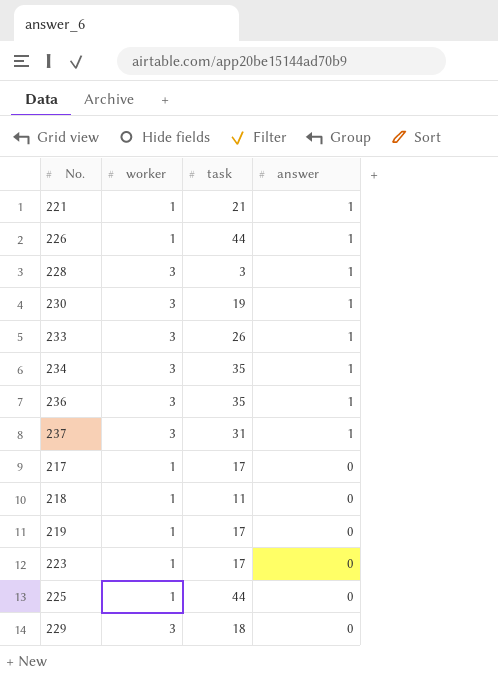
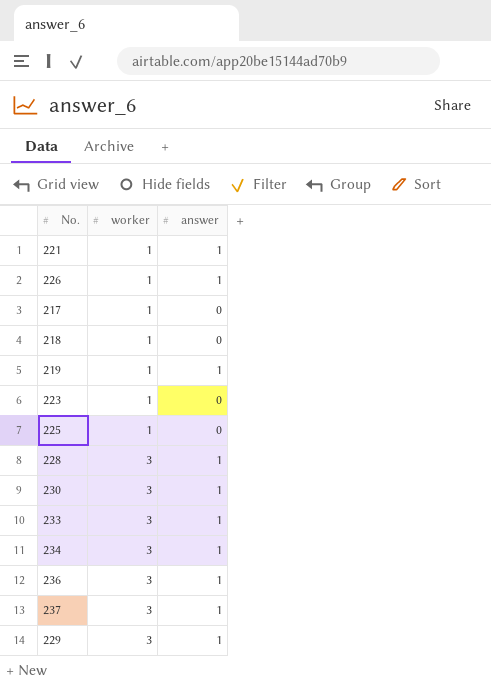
row order: answer descending -> worker ascending
column task | position: 3 -> none
219 | answer: 0 -> 1
229 | answer: 0 -> 1

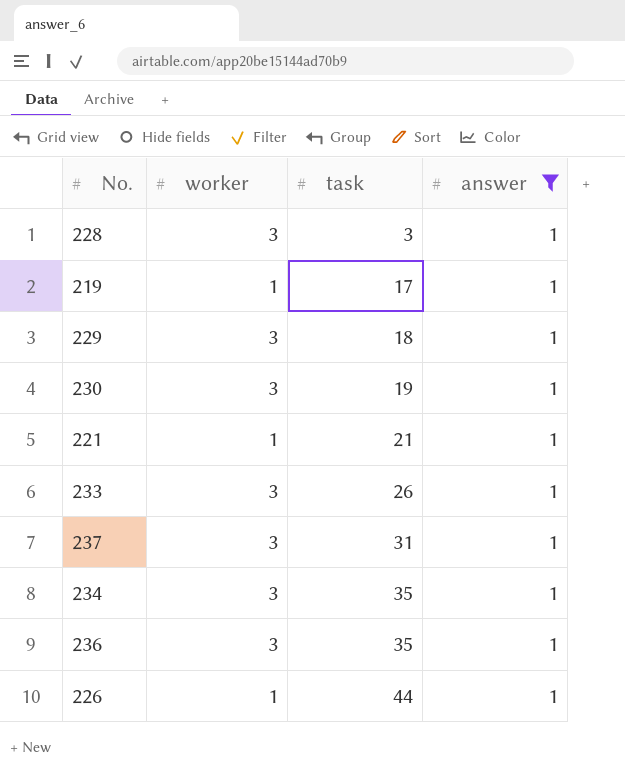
filter: none -> answer = 1
row order: worker ascending -> task ascending
column task | position: none -> 3

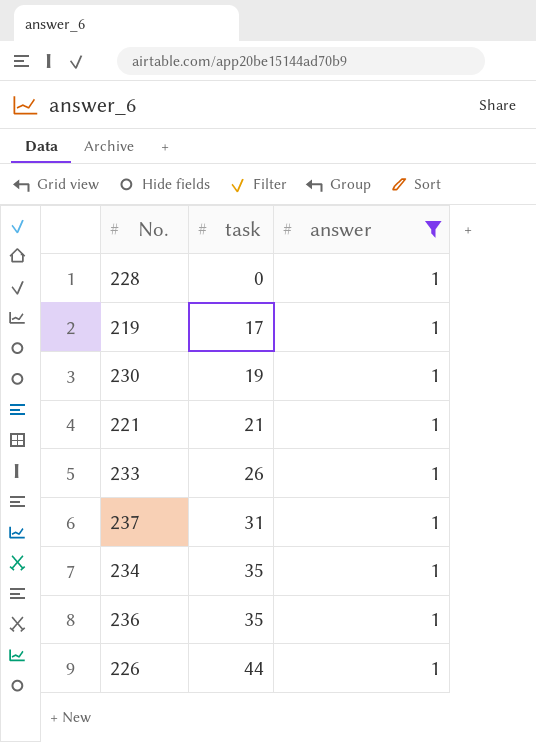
column worker | position: 2 -> none
row 229: 3 | 18 | 1 -> none
228 | task: 3 -> 0

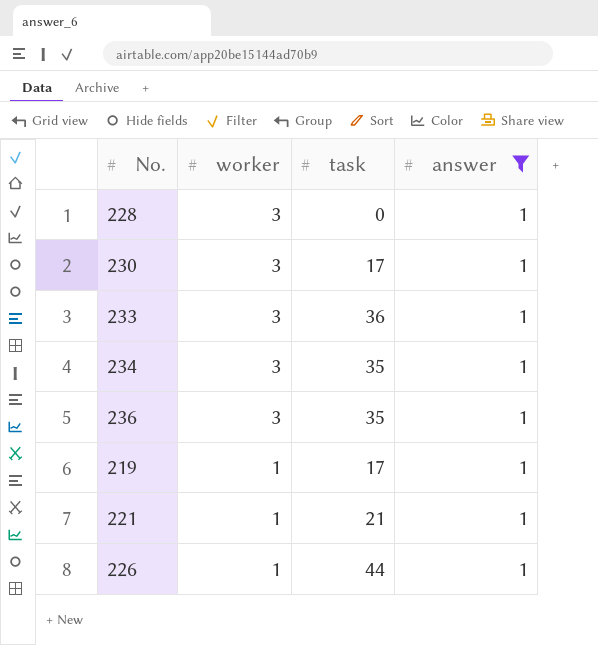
row order: task ascending -> worker descending
column worker | position: none -> 2
row 237: 31 | 1 -> none
230 | task: 19 -> 17
233 | task: 26 -> 36

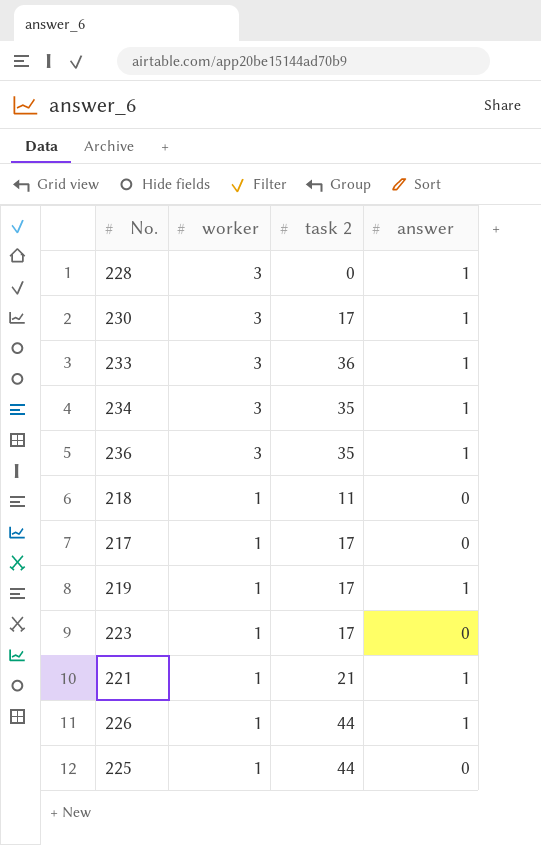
filter: answer = 1 -> none
column name: task -> task 2

